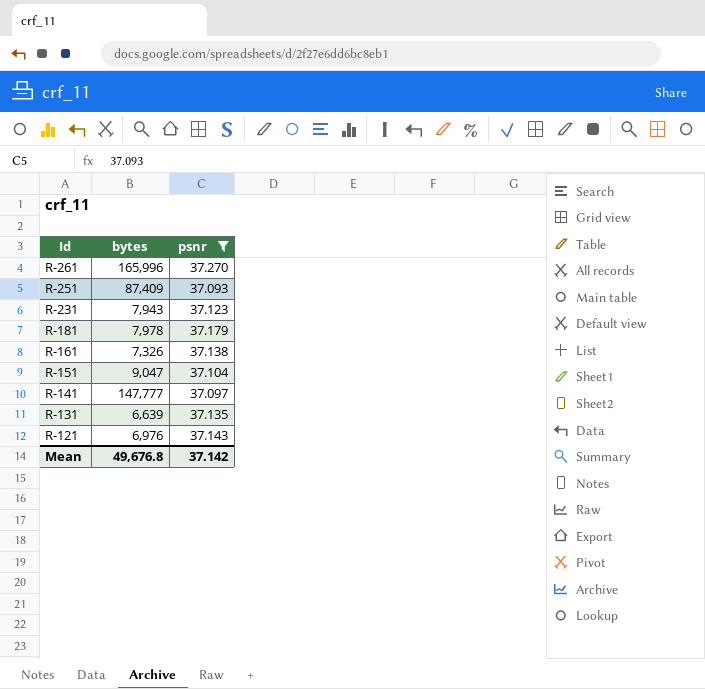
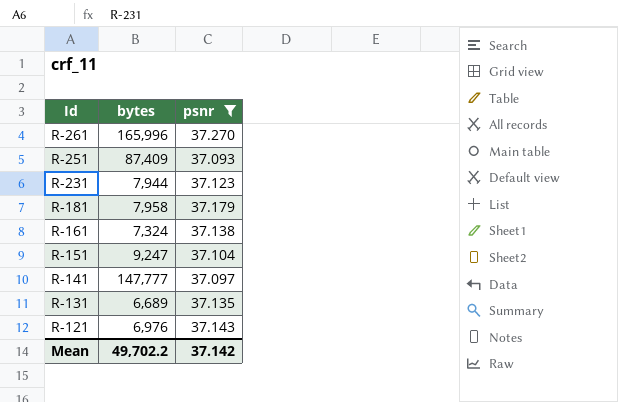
R-231 | bytes: 7,943 -> 7,944
R-181 | bytes: 7,978 -> 7,958
R-161 | bytes: 7,326 -> 7,324
R-151 | bytes: 9,047 -> 9,247
R-131 | bytes: 6,639 -> 6,689
Mean | bytes: 49,676.8 -> 49,702.2

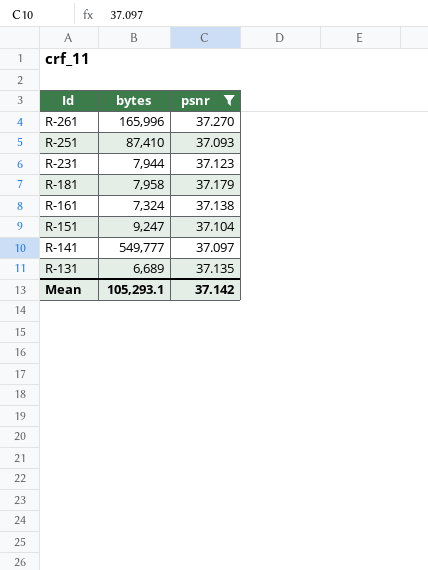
row R-121: 6,976 | 37.143 -> none
R-251 | bytes: 87,409 -> 87,410
R-141 | bytes: 147,777 -> 549,777
Mean | bytes: 49,702.2 -> 105,293.1

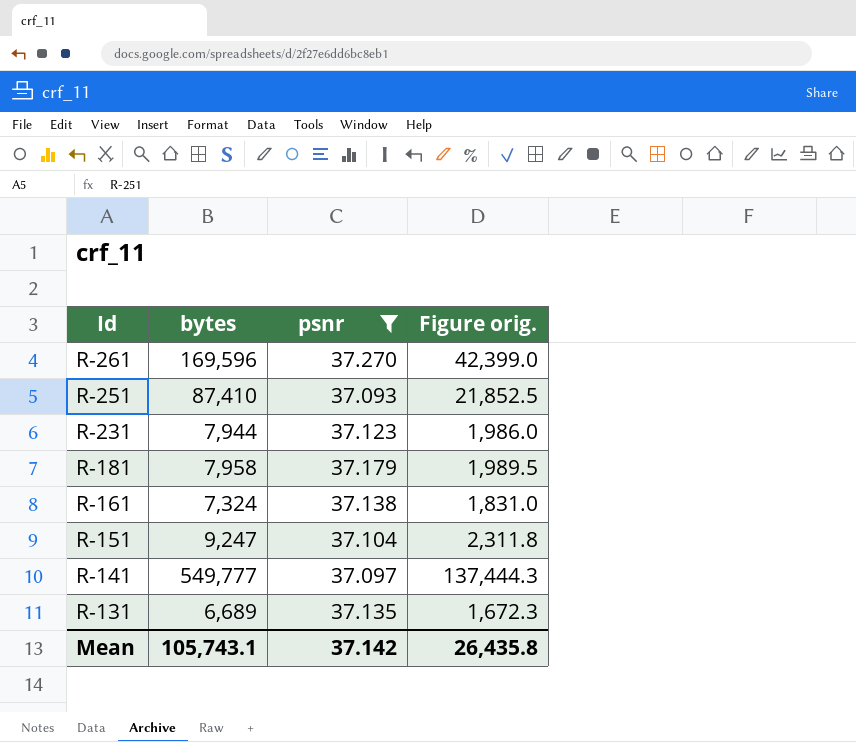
column Figure orig. | formula: none -> [bytes] * 0.25
R-261 | bytes: 165,996 -> 169,596
Mean | bytes: 105,293.1 -> 105,743.1

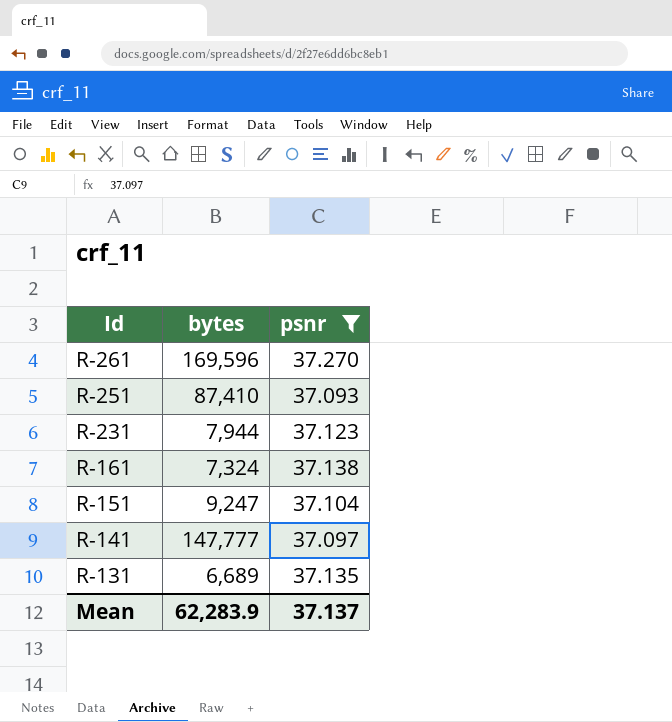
column Figure orig. | formula: [bytes] * 0.25 -> none
row R-181: 7,958 | 37.179 | 1,989.5 -> none
R-141 | bytes: 549,777 -> 147,777
Mean | bytes: 105,743.1 -> 62,283.9
Mean | psnr: 37.142 -> 37.137

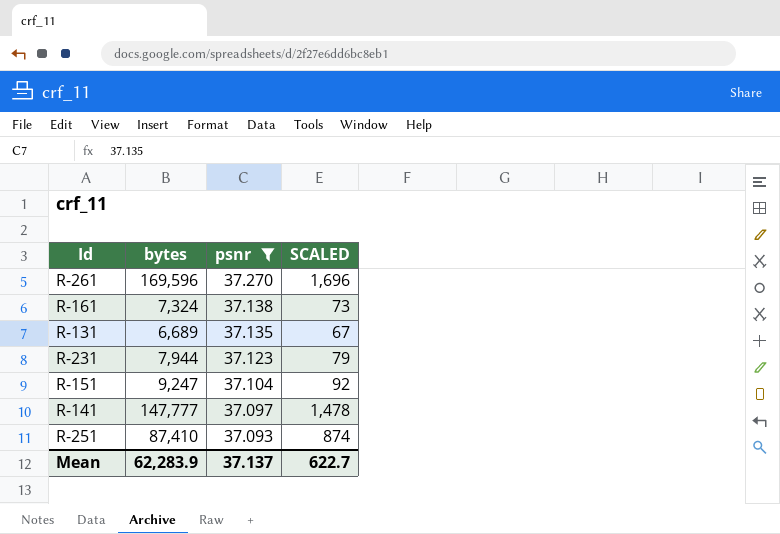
row order: Id descending -> psnr descending
column SCALED | formula: none -> [bytes] * 0.01

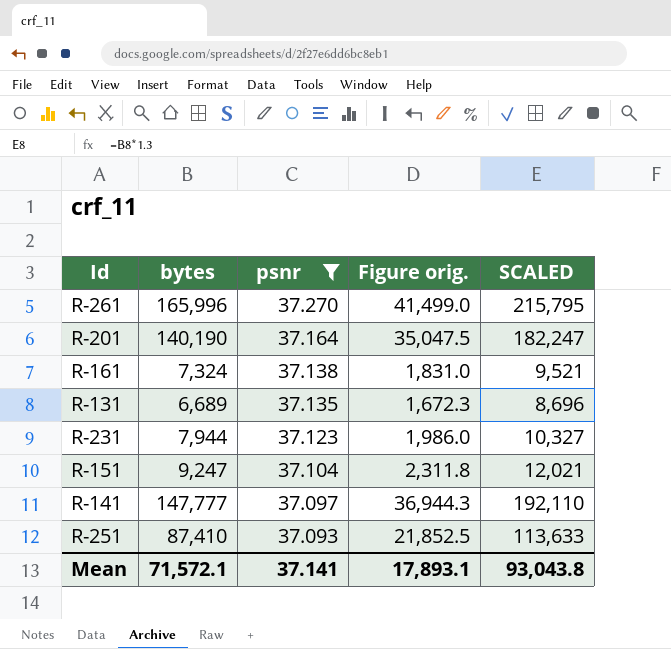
column Figure orig. | formula: none -> [bytes] * 0.25
column SCALED | formula: [bytes] * 0.01 -> [bytes] * 1.3
R-261 | bytes: 169,596 -> 165,996
row R-201: none -> 140,190 | 37.164 | 35,047.5 | 182,247
Mean | bytes: 62,283.9 -> 71,572.1
Mean | psnr: 37.137 -> 37.141
Mean | SCALED: 622.7 -> 93,043.8

